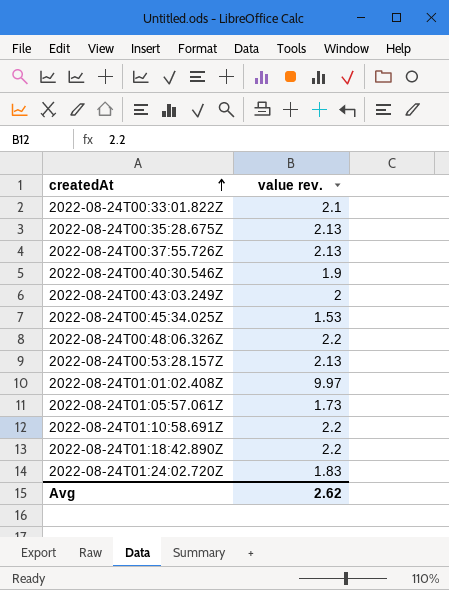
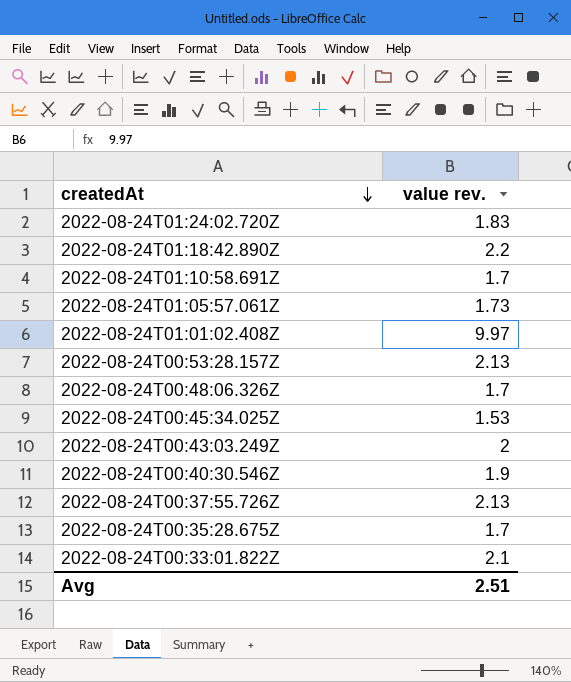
row order: createdAt ascending -> createdAt descending
2022-08-24T01:10:58.691Z | value rev.: 2.2 -> 1.7
2022-08-24T00:48:06.326Z | value rev.: 2.2 -> 1.7
2022-08-24T00:35:28.675Z | value rev.: 2.13 -> 1.7
Avg | value rev.: 2.62 -> 2.51

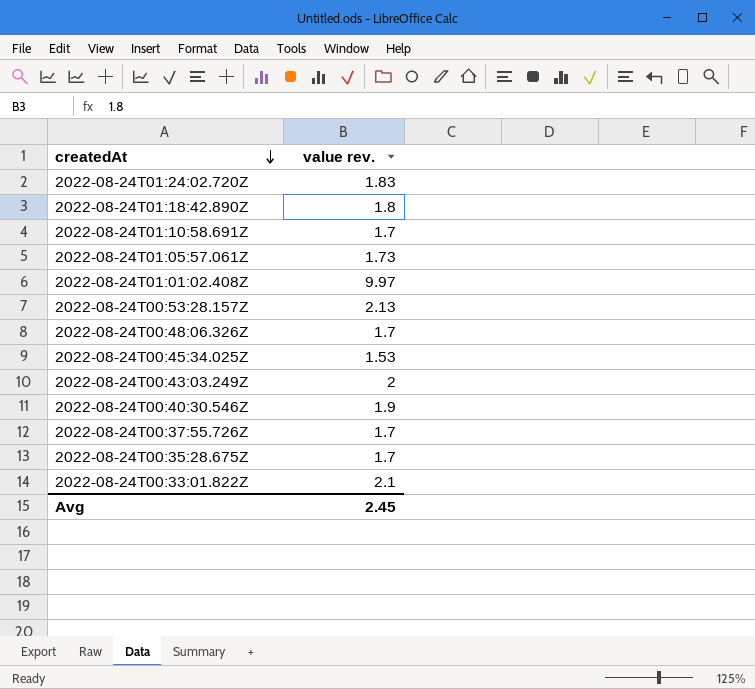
2022-08-24T01:18:42.890Z | value rev.: 2.2 -> 1.8
2022-08-24T00:37:55.726Z | value rev.: 2.13 -> 1.7
Avg | value rev.: 2.51 -> 2.45

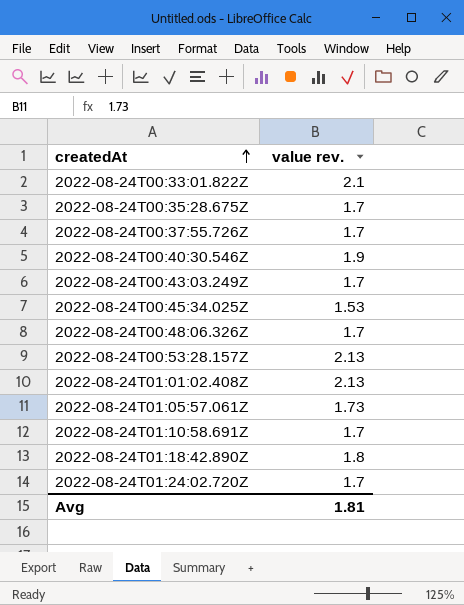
row order: createdAt descending -> createdAt ascending
2022-08-24T00:43:03.249Z | value rev.: 2 -> 1.7
2022-08-24T01:01:02.408Z | value rev.: 9.97 -> 2.13
2022-08-24T01:24:02.720Z | value rev.: 1.83 -> 1.7
Avg | value rev.: 2.45 -> 1.81

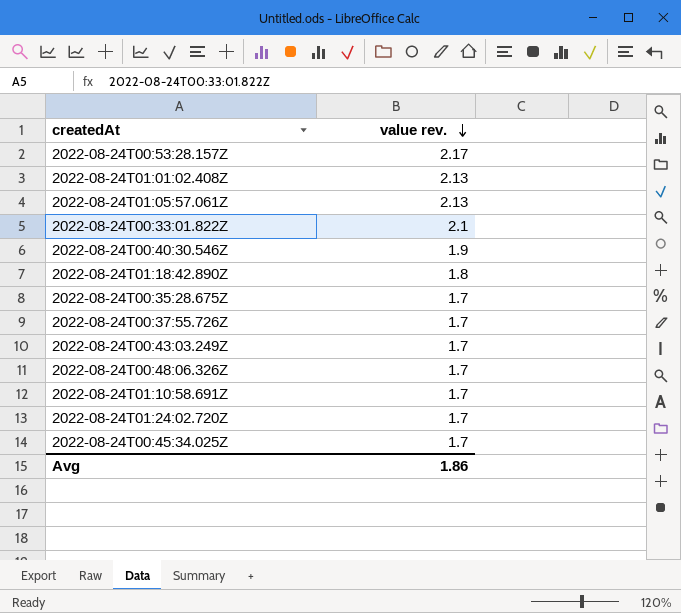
row order: createdAt ascending -> value rev. descending
2022-08-24T00:53:28.157Z | value rev.: 2.13 -> 2.17
2022-08-24T01:05:57.061Z | value rev.: 1.73 -> 2.13
2022-08-24T00:45:34.025Z | value rev.: 1.53 -> 1.7
Avg | value rev.: 1.81 -> 1.86

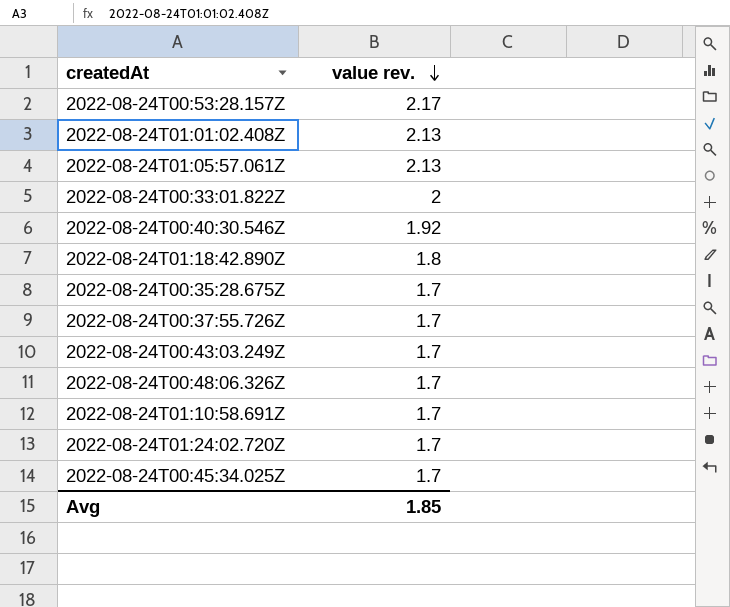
2022-08-24T00:33:01.822Z | value rev.: 2.1 -> 2
2022-08-24T00:40:30.546Z | value rev.: 1.9 -> 1.92
Avg | value rev.: 1.86 -> 1.85

